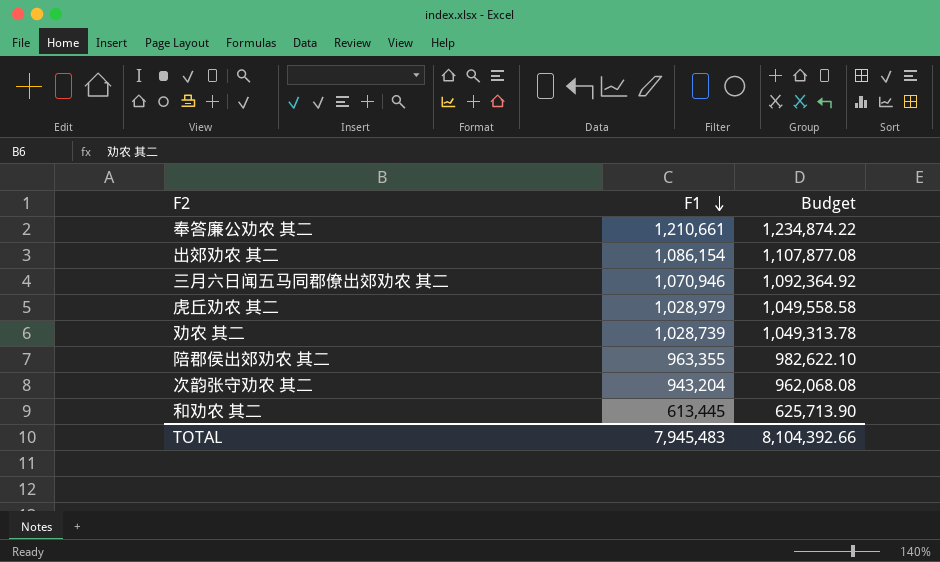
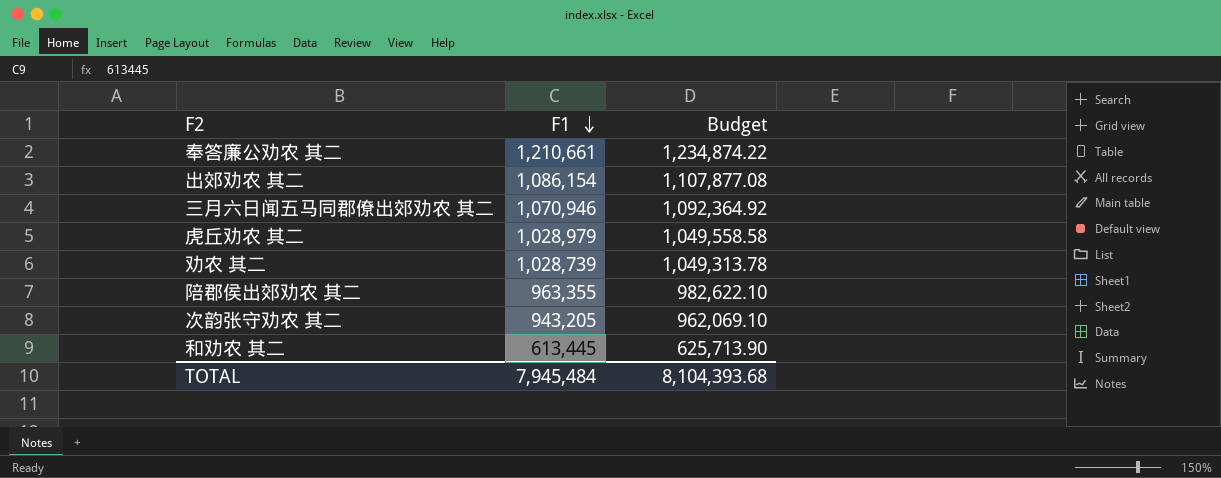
次韵张守劝农 其二 | F1: 943,204 -> 943,205
次韵张守劝农 其二 | Budget: 962,068.08 -> 962,069.10
TOTAL | F1: 7,945,483 -> 7,945,484
TOTAL | Budget: 8,104,392.66 -> 8,104,393.68

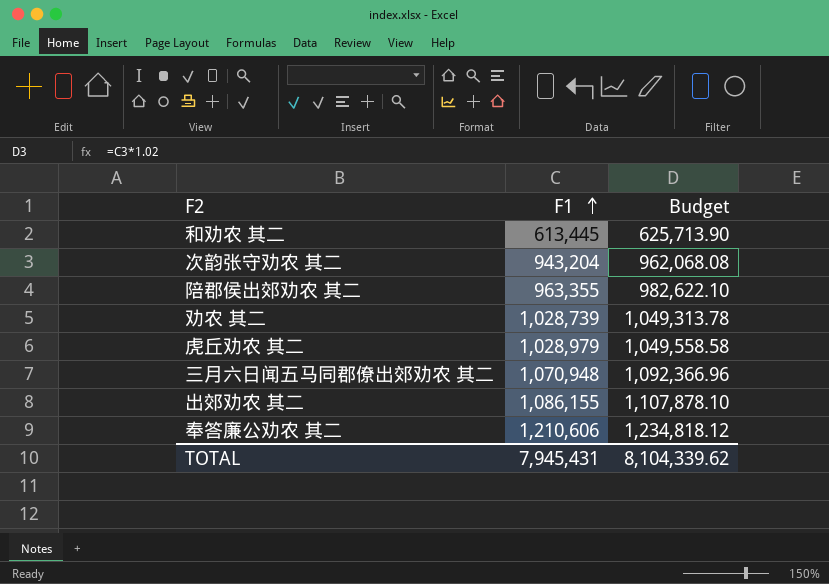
row order: F1 descending -> F1 ascending
次韵张守劝农 其二 | F1: 943,205 -> 943,204
次韵张守劝农 其二 | Budget: 962,069.10 -> 962,068.08
三月六日闻五马同郡僚出郊劝农 其二 | F1: 1,070,946 -> 1,070,948
三月六日闻五马同郡僚出郊劝农 其二 | Budget: 1,092,364.92 -> 1,092,366.96
出郊劝农 其二 | F1: 1,086,154 -> 1,086,155
出郊劝农 其二 | Budget: 1,107,877.08 -> 1,107,878.10
奉答廉公劝农 其二 | F1: 1,210,661 -> 1,210,606
奉答廉公劝农 其二 | Budget: 1,234,874.22 -> 1,234,818.12
TOTAL | F1: 7,945,484 -> 7,945,431
TOTAL | Budget: 8,104,393.68 -> 8,104,339.62

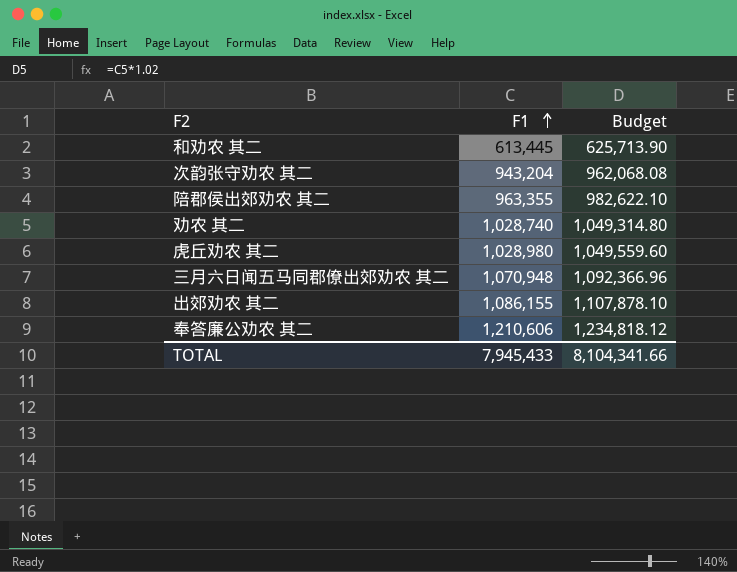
劝农 其二 | F1: 1,028,739 -> 1,028,740
劝农 其二 | Budget: 1,049,313.78 -> 1,049,314.80
虎丘劝农 其二 | F1: 1,028,979 -> 1,028,980
虎丘劝农 其二 | Budget: 1,049,558.58 -> 1,049,559.60
TOTAL | F1: 7,945,431 -> 7,945,433
TOTAL | Budget: 8,104,339.62 -> 8,104,341.66

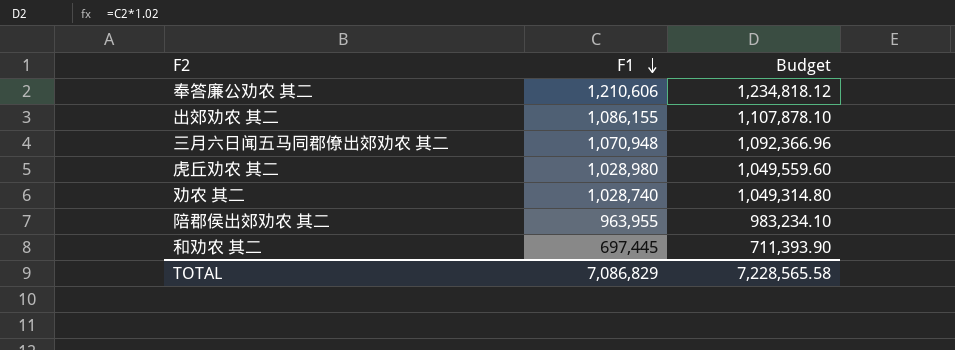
row order: F1 ascending -> F1 descending
row 次韵张守劝农 其二: 943,204 | 962,068.08 -> none
陪郡侯出郊劝农 其二 | F1: 963,355 -> 963,955
陪郡侯出郊劝农 其二 | Budget: 982,622.10 -> 983,234.10
和劝农 其二 | F1: 613,445 -> 697,445
和劝农 其二 | Budget: 625,713.90 -> 711,393.90
TOTAL | F1: 7,945,433 -> 7,086,829
TOTAL | Budget: 8,104,341.66 -> 7,228,565.58

